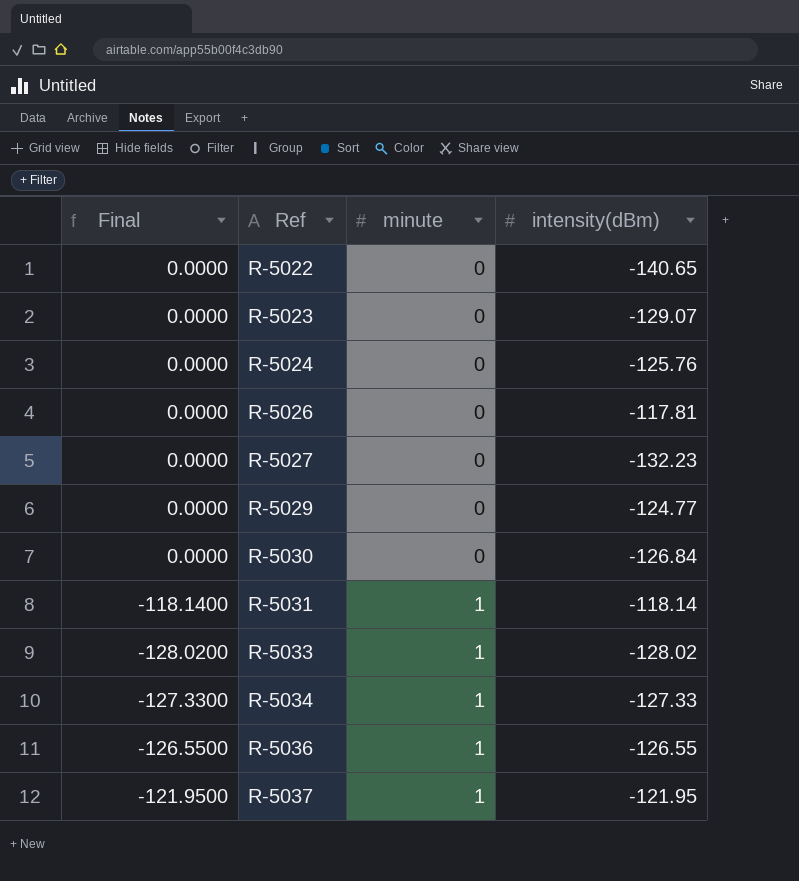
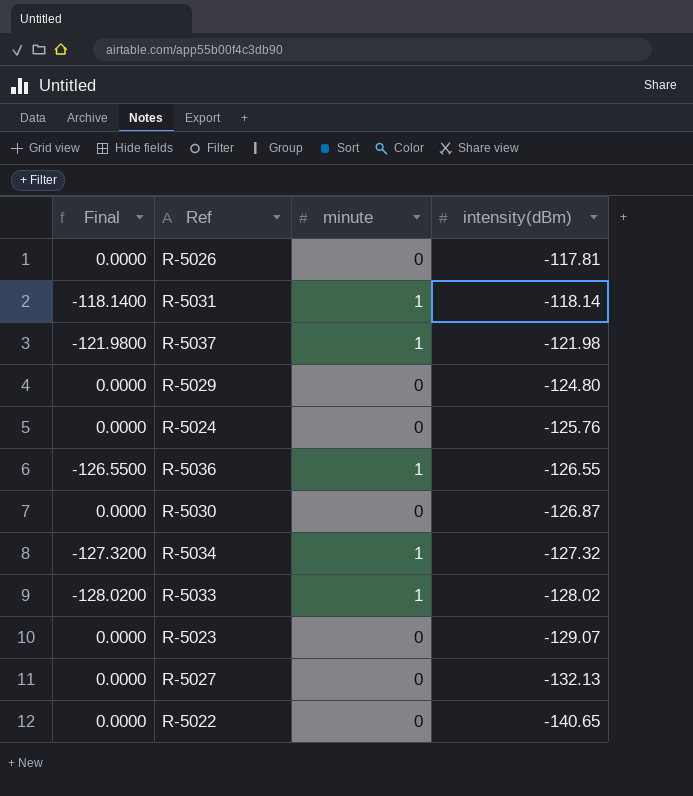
row order: Ref ascending -> intensity(dBm) descending
R-5037 | Final: -121.9500 -> -121.9800
R-5037 | intensity(dBm): -121.95 -> -121.98
R-5029 | intensity(dBm): -124.77 -> -124.80
R-5030 | intensity(dBm): -126.84 -> -126.87
R-5034 | Final: -127.3300 -> -127.3200
R-5034 | intensity(dBm): -127.33 -> -127.32
R-5027 | intensity(dBm): -132.23 -> -132.13

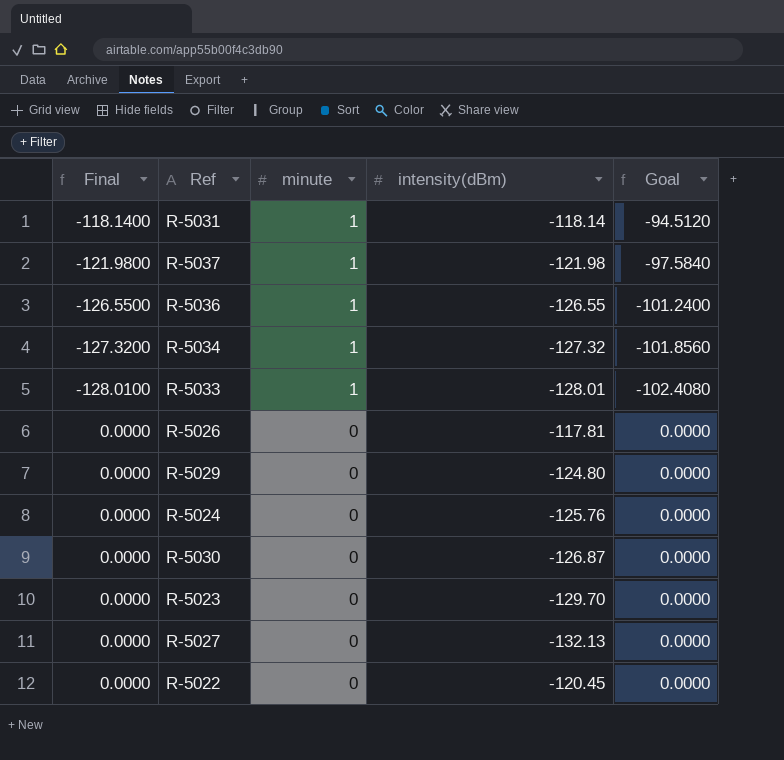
row order: intensity(dBm) descending -> minute descending
column Goal | formula: none -> [Final] * 0.8
R-5033 | Final: -128.0200 -> -128.0100
R-5033 | intensity(dBm): -128.02 -> -128.01
R-5023 | intensity(dBm): -129.07 -> -129.70
R-5022 | intensity(dBm): -140.65 -> -120.45

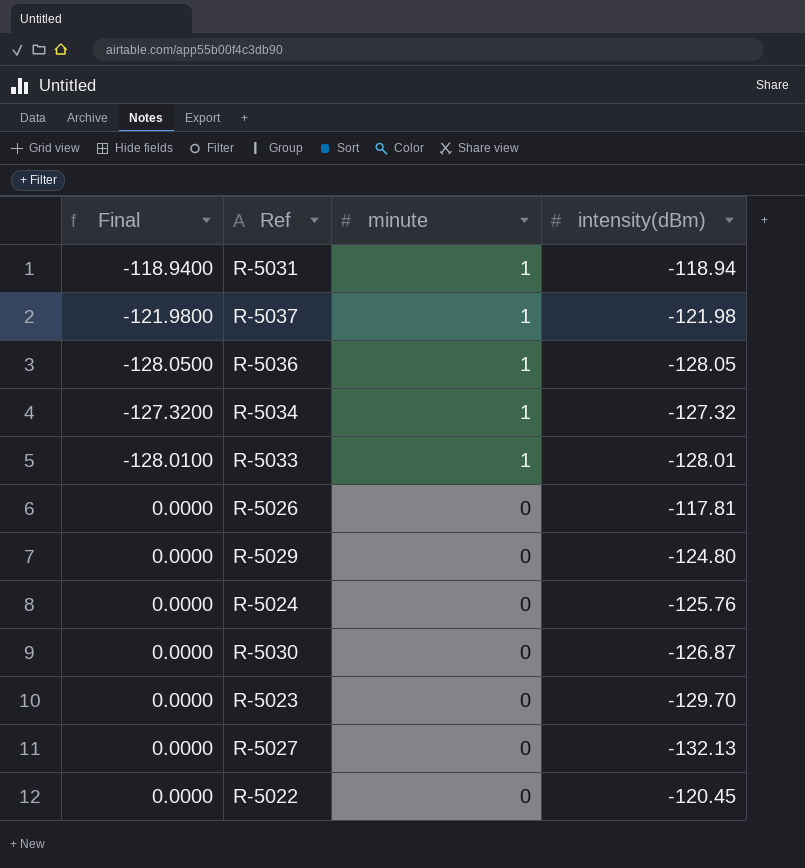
column Goal | formula: [Final] * 0.8 -> none
R-5031 | Final: -118.1400 -> -118.9400
R-5031 | intensity(dBm): -118.14 -> -118.94
R-5036 | Final: -126.5500 -> -128.0500
R-5036 | intensity(dBm): -126.55 -> -128.05

